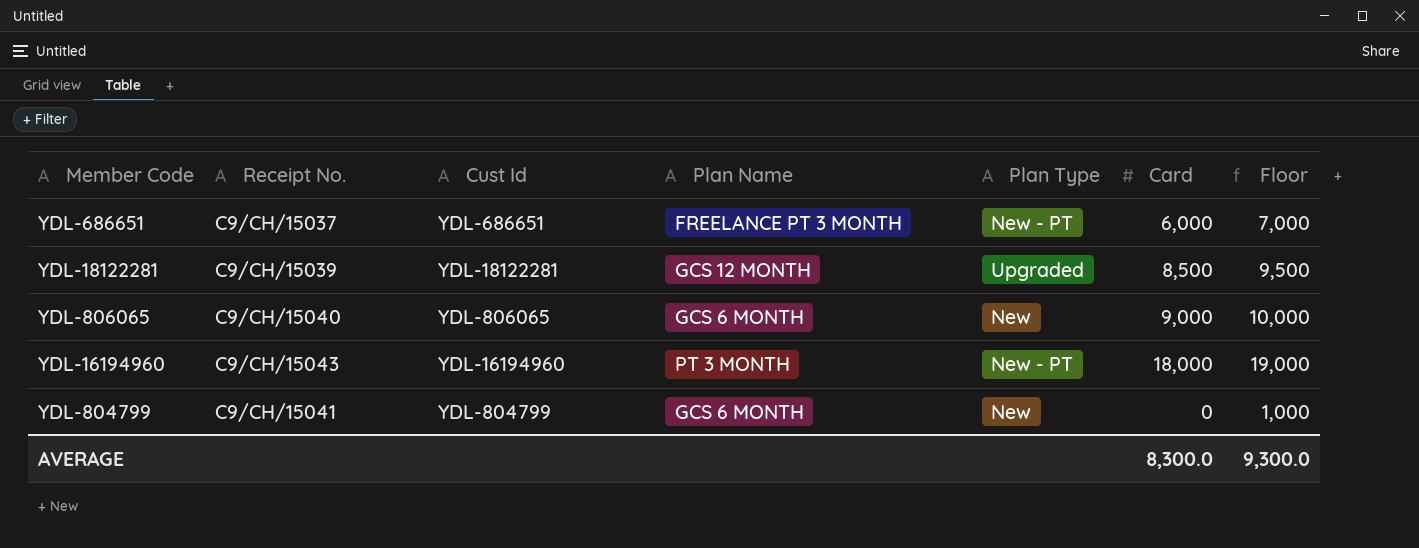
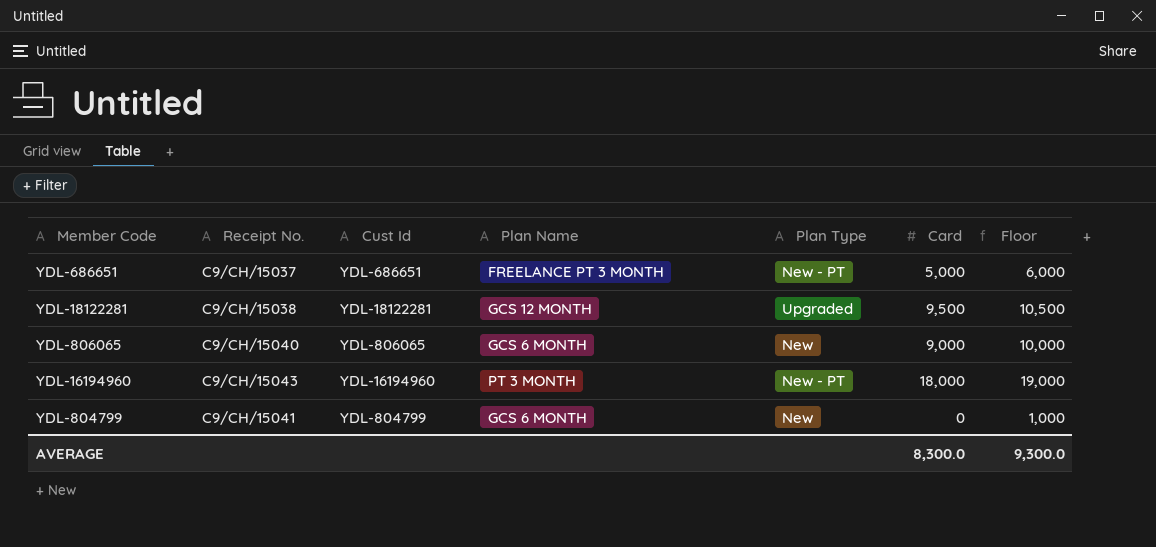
YDL-686651 | Card: 6,000 -> 5,000
YDL-686651 | Floor: 7,000 -> 6,000
YDL-18122281 | Receipt No.: C9/CH/15039 -> C9/CH/15038
YDL-18122281 | Card: 8,500 -> 9,500
YDL-18122281 | Floor: 9,500 -> 10,500

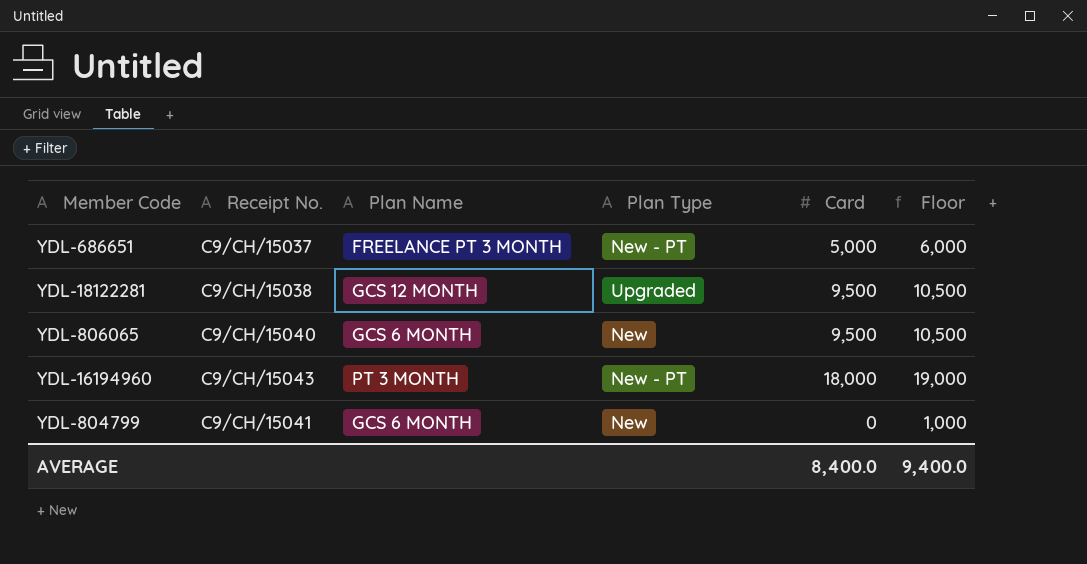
column Cust Id | position: 3 -> none
YDL-806065 | Card: 9,000 -> 9,500
YDL-806065 | Floor: 10,000 -> 10,500
AVERAGE | Card: 8,300.0 -> 8,400.0
AVERAGE | Floor: 9,300.0 -> 9,400.0

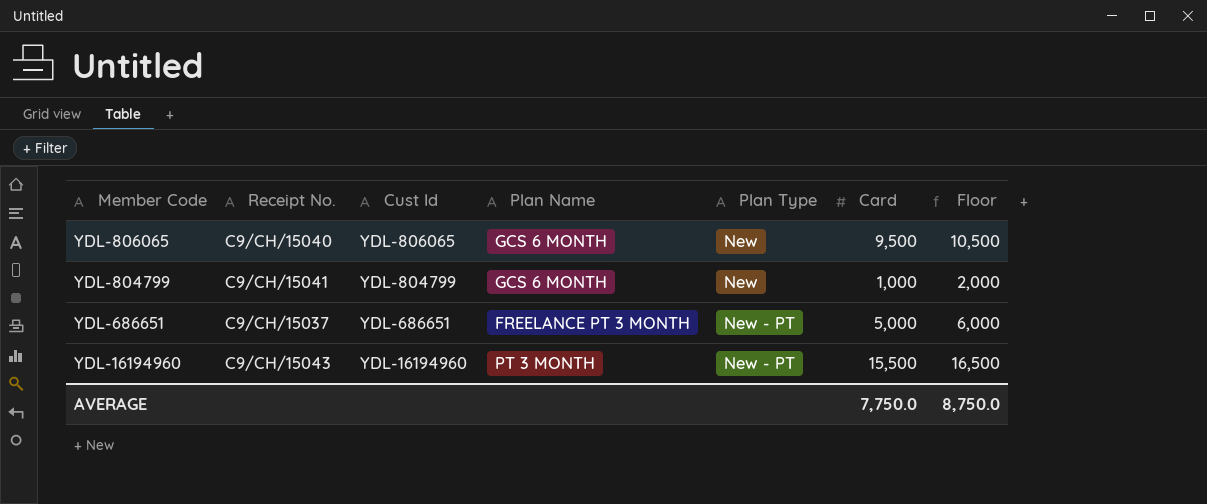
row order: none -> Plan Type ascending
column Cust Id | position: none -> 3
row YDL-18122281: C9/CH/15038 | GCS 12 MONTH | Upgraded | 9,500 | 10,500 -> none
YDL-804799 | Card: 0 -> 1,000
YDL-804799 | Floor: 1,000 -> 2,000
YDL-16194960 | Card: 18,000 -> 15,500
YDL-16194960 | Floor: 19,000 -> 16,500
AVERAGE | Card: 8,400.0 -> 7,750.0
AVERAGE | Floor: 9,400.0 -> 8,750.0

